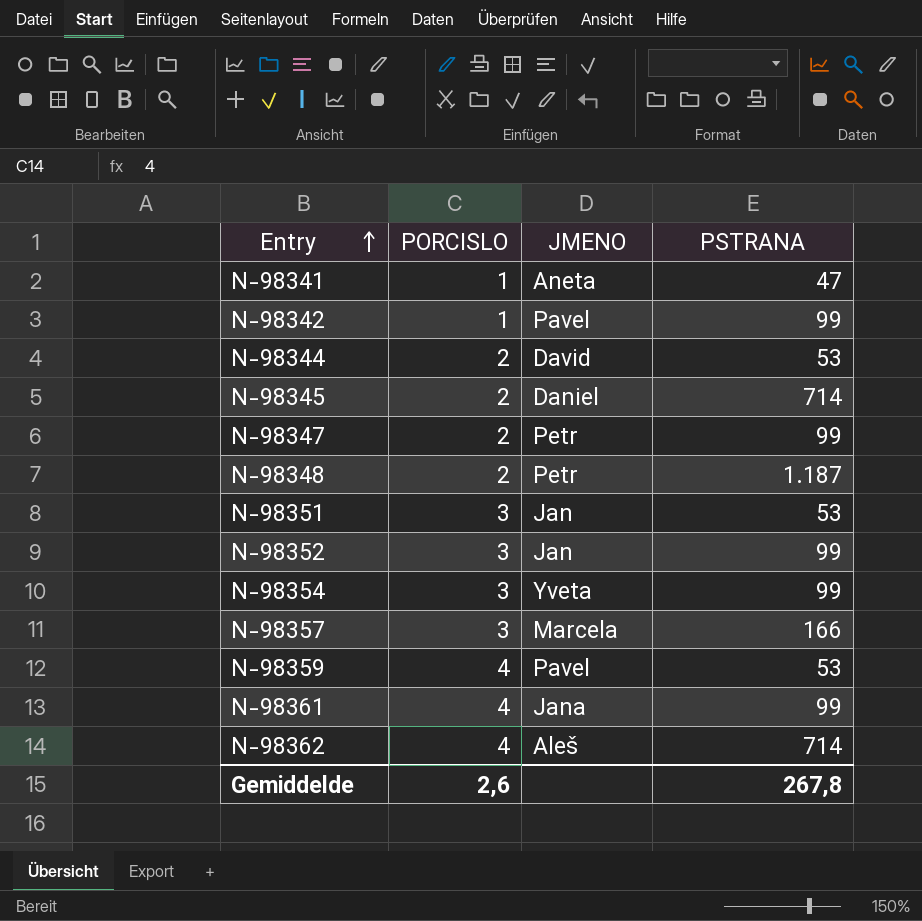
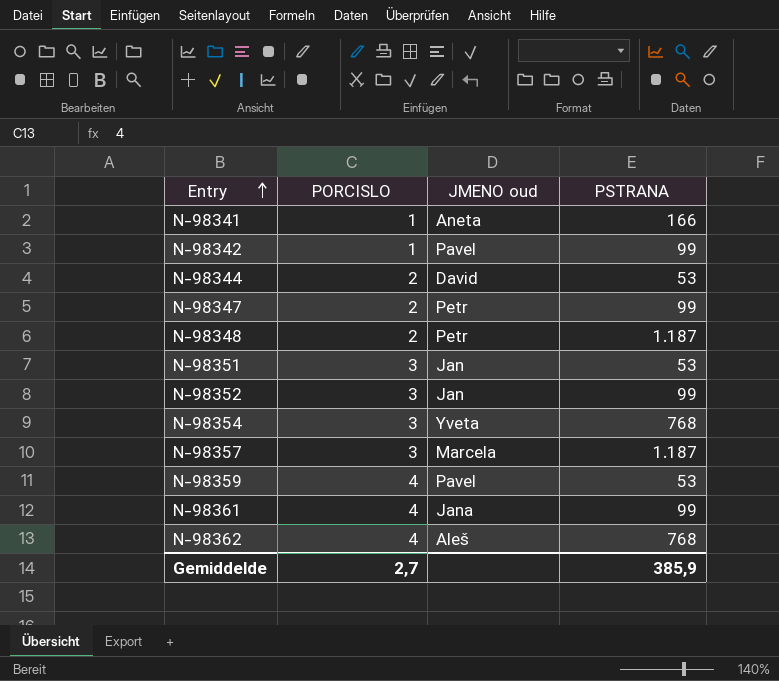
column name: JMENO -> JMENO oud
row N-98345: 2 | Daniel | 714 -> none
N-98341 | PSTRANA: 47 -> 166
N-98354 | PSTRANA: 99 -> 768
N-98357 | PSTRANA: 166 -> 1.187
N-98362 | PSTRANA: 714 -> 768
Gemiddelde | PORCISLO: 2,6 -> 2,7
Gemiddelde | PSTRANA: 267,8 -> 385,9

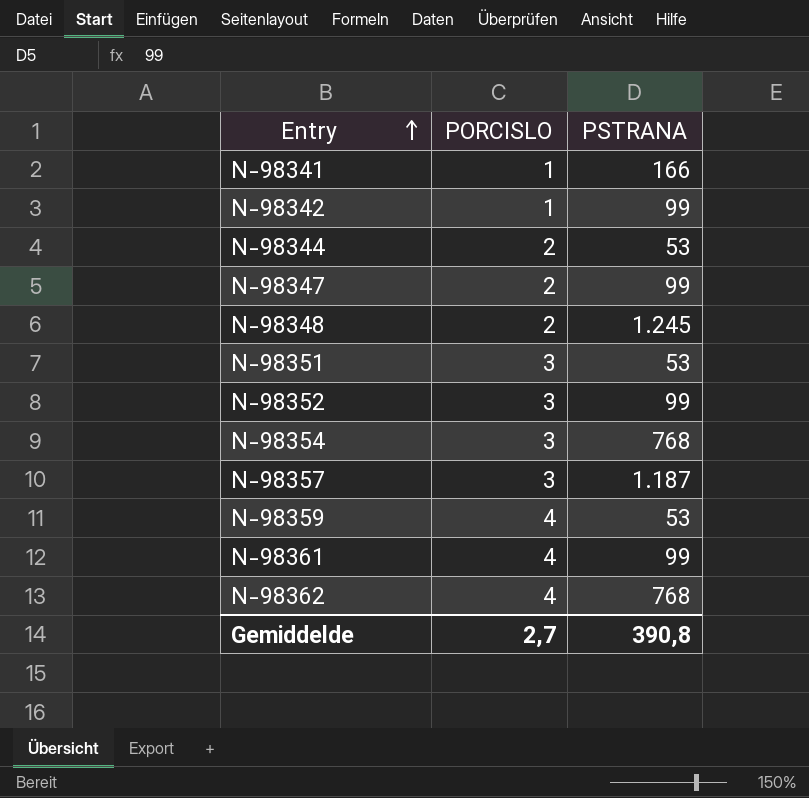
column JMENO oud | position: 3 -> none
N-98348 | PSTRANA: 1.187 -> 1.245
Gemiddelde | PSTRANA: 385,9 -> 390,8

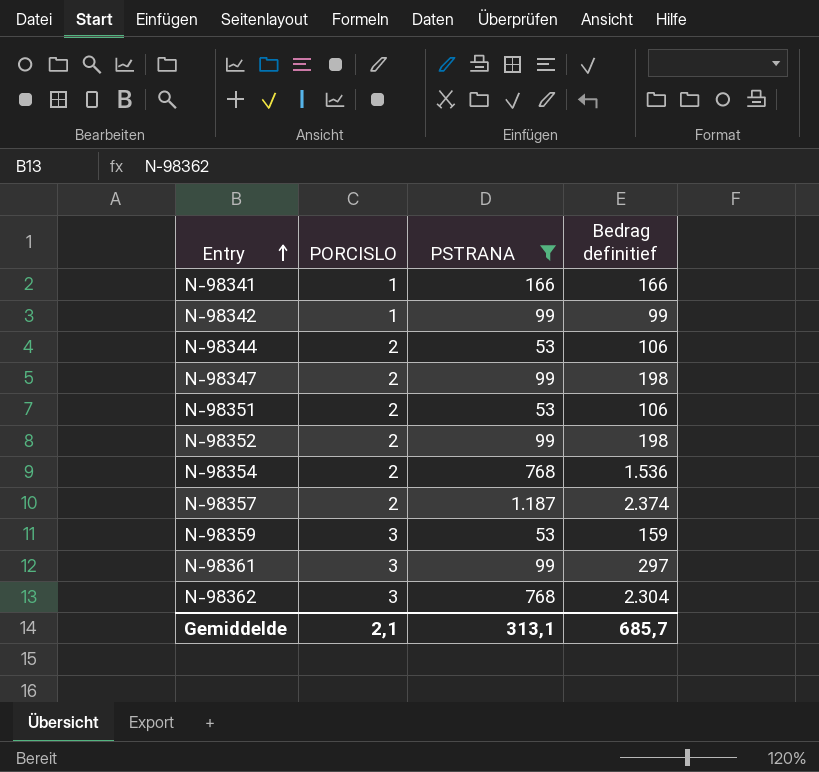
filter: none -> PSTRANA != 1.245
column Bedrag definitief | formula: none -> [PORCISLO] * [PSTRANA]
N-98351 | PORCISLO: 3 -> 2
N-98352 | PORCISLO: 3 -> 2
N-98354 | PORCISLO: 3 -> 2
N-98357 | PORCISLO: 3 -> 2
N-98359 | PORCISLO: 4 -> 3
N-98361 | PORCISLO: 4 -> 3
N-98362 | PORCISLO: 4 -> 3
Gemiddelde | PORCISLO: 2,7 -> 2,1
Gemiddelde | PSTRANA: 390,8 -> 313,1

